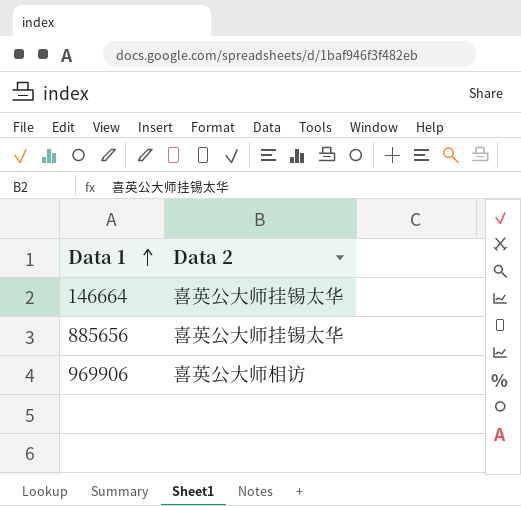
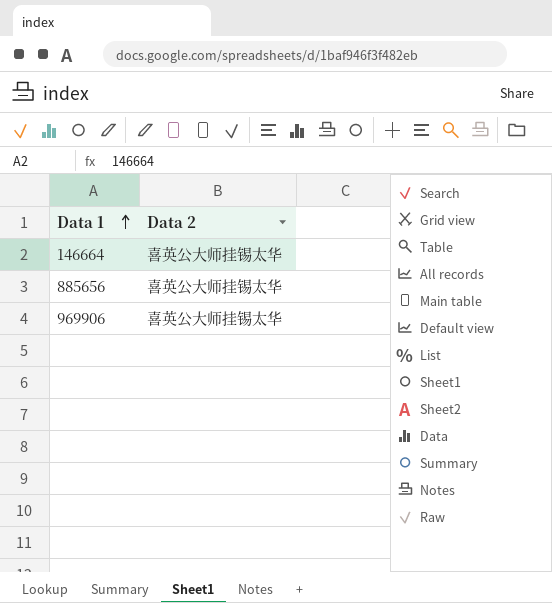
969906 | Data 2: 喜英公大师相访 -> 喜英公大师挂锡太华

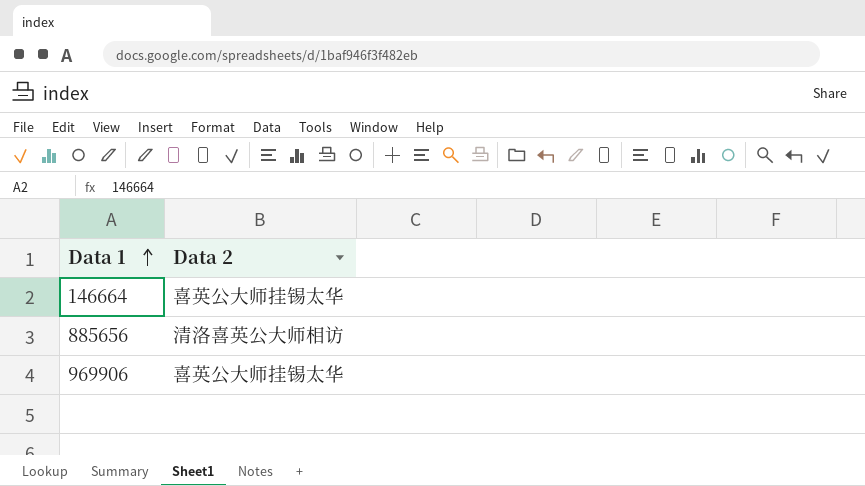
885656 | Data 2: 喜英公大师挂锡太华 -> 清洛喜英公大师相访

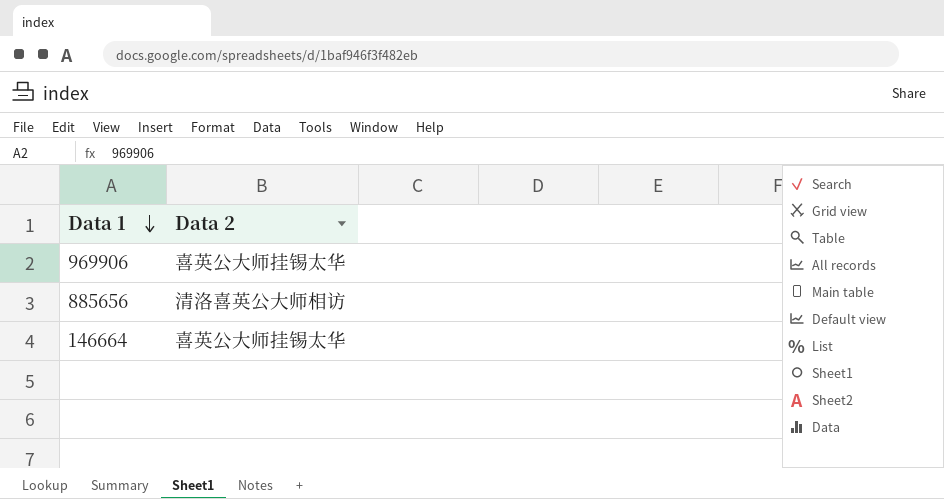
row order: Data 1 ascending -> Data 1 descending

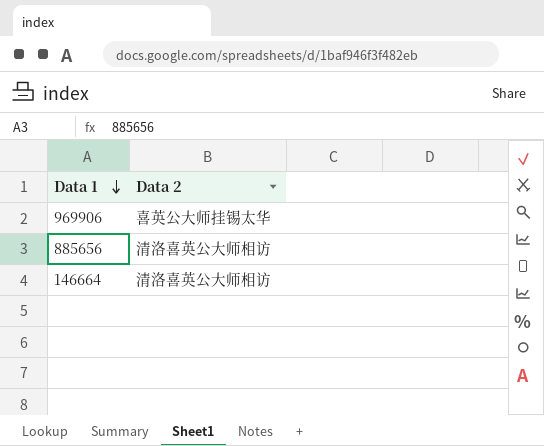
146664 | Data 2: 喜英公大师挂锡太华 -> 清洛喜英公大师相访

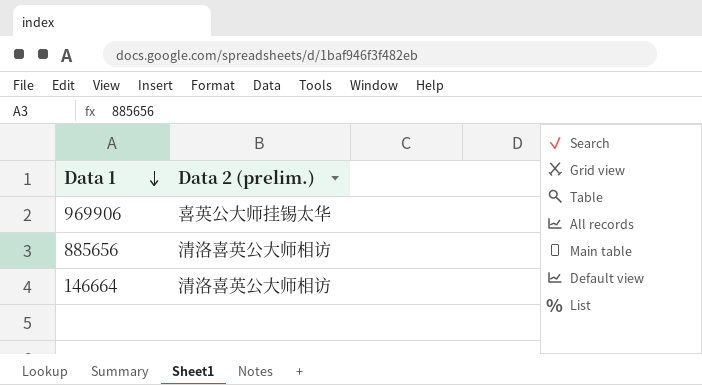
column name: Data 2 -> Data 2 (prelim.)

